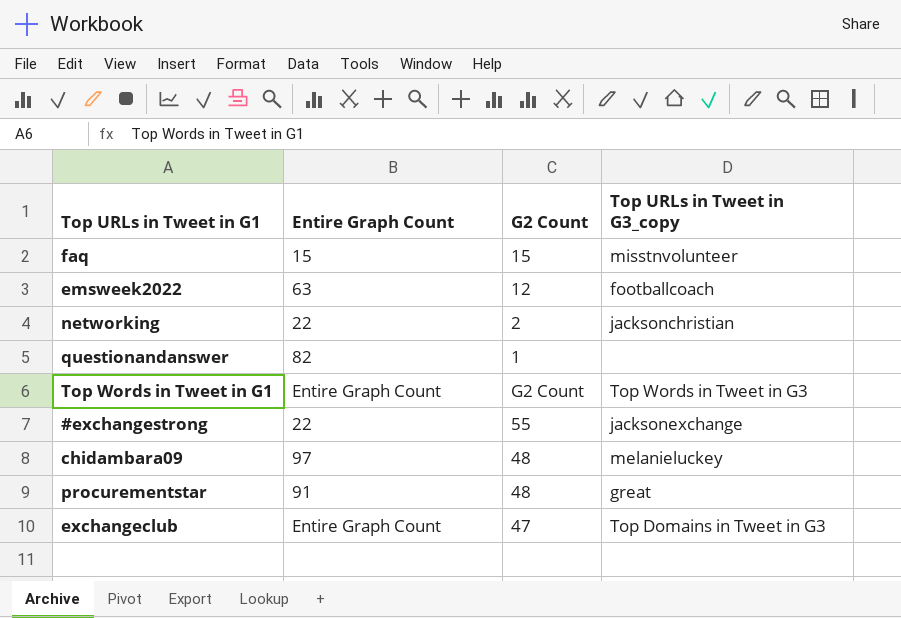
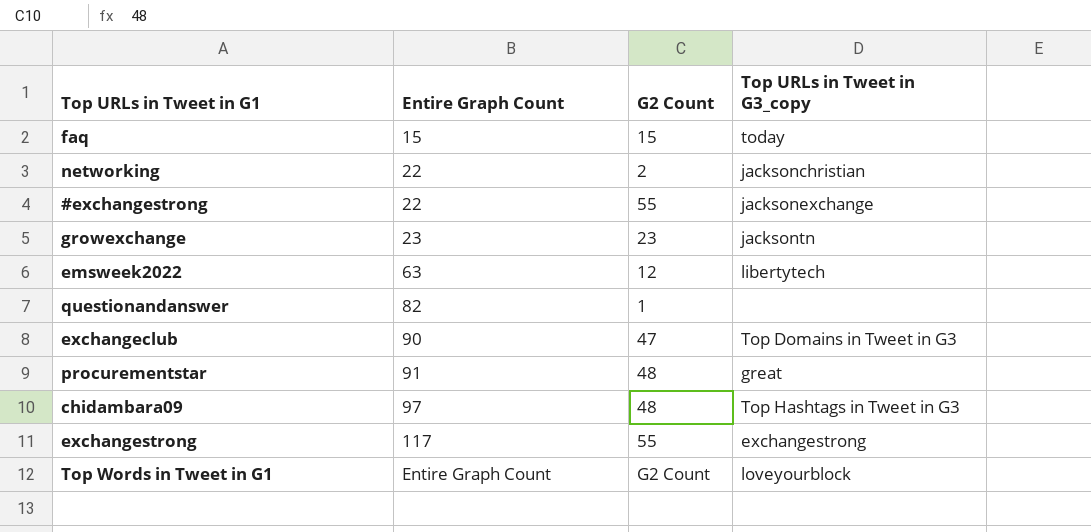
row order: none -> Entire Graph Count ascending
faq | Top URLs in Tweet in G3_copy: misstnvolunteer -> today
row growexchange: none -> 23 | 23 | jacksontn
emsweek2022 | Top URLs in Tweet in G3_copy: footballcoach -> libertytech
exchangeclub | Entire Graph Count: Entire Graph Count -> 90
chidambara09 | Top URLs in Tweet in G3_copy: melanieluckey -> Top Hashtags in Tweet in G3
row exchangestrong: none -> 117 | 55 | exchangestrong
Top Words in Tweet in G1 | Top URLs in Tweet in G3_copy: Top Words in Tweet in G3 -> loveyourblock

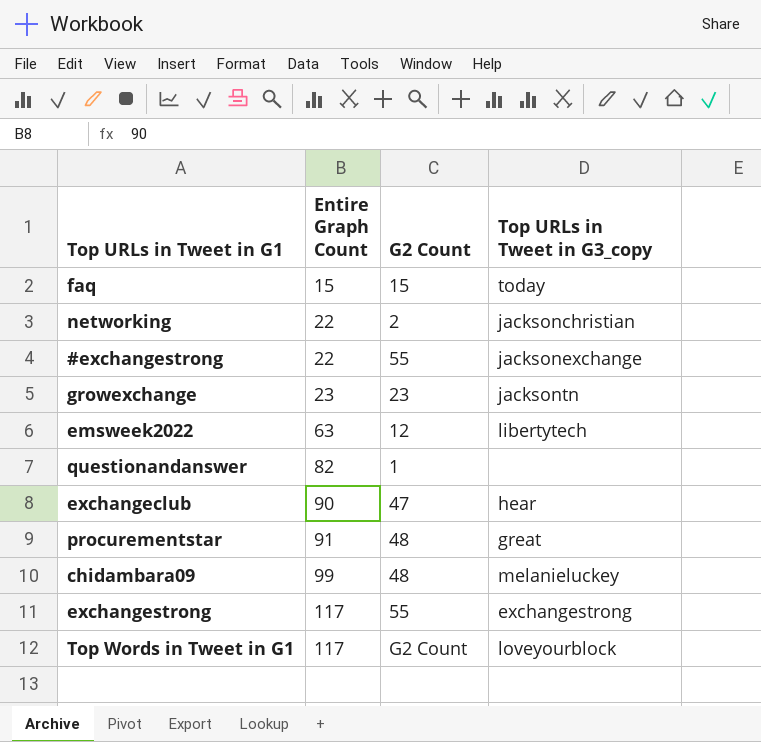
exchangeclub | Top URLs in Tweet in G3_copy: Top Domains in Tweet in G3 -> hear
chidambara09 | Entire Graph Count: 97 -> 99
chidambara09 | Top URLs in Tweet in G3_copy: Top Hashtags in Tweet in G3 -> melanieluckey
Top Words in Tweet in G1 | Entire Graph Count: Entire Graph Count -> 117

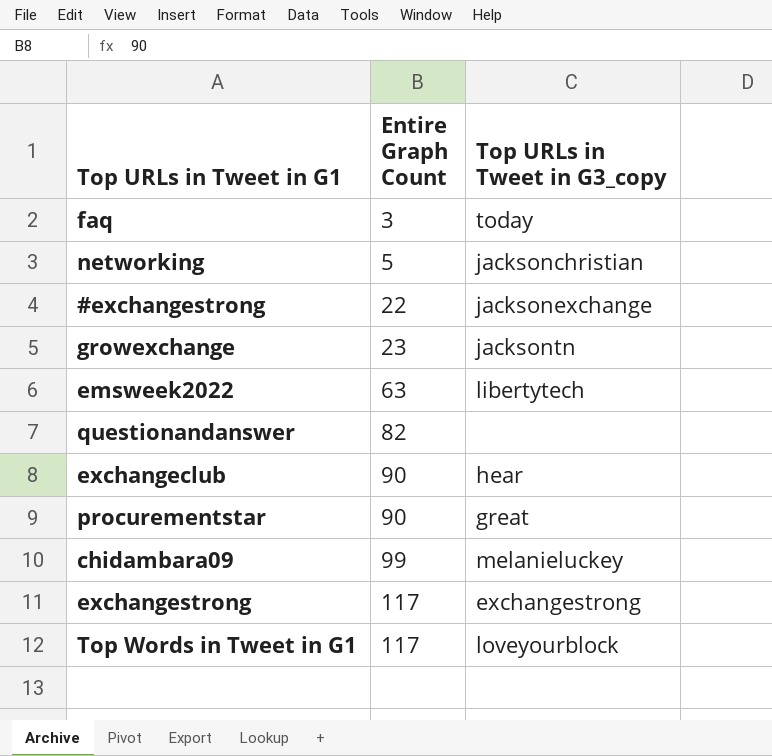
column G2 Count | position: 3 -> none
faq | Entire Graph Count: 15 -> 3
networking | Entire Graph Count: 22 -> 5
procurementstar | Entire Graph Count: 91 -> 90

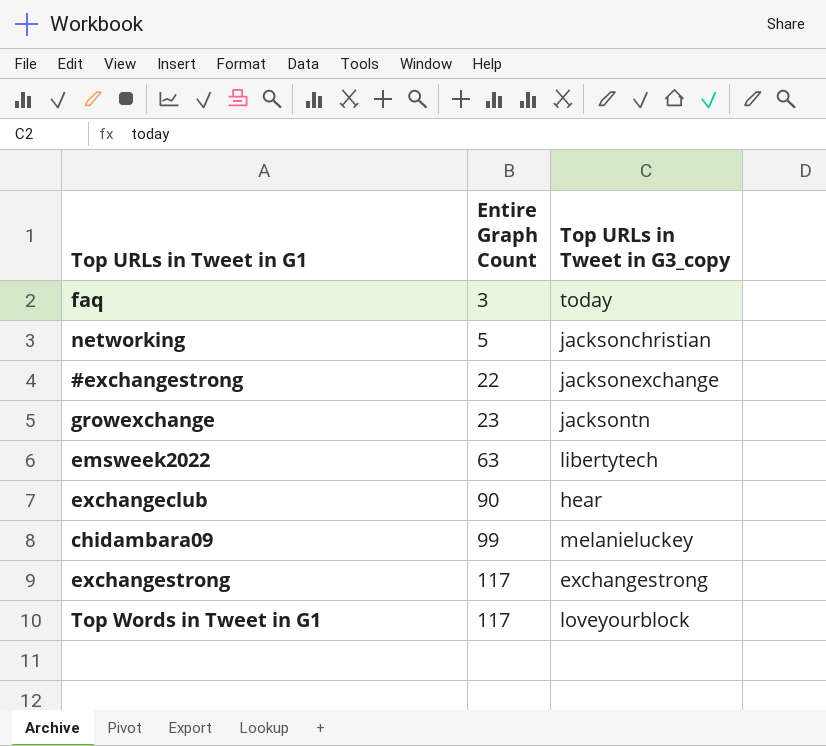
row questionandanswer: 82 | none -> none
row procurementstar: 90 | great -> none

